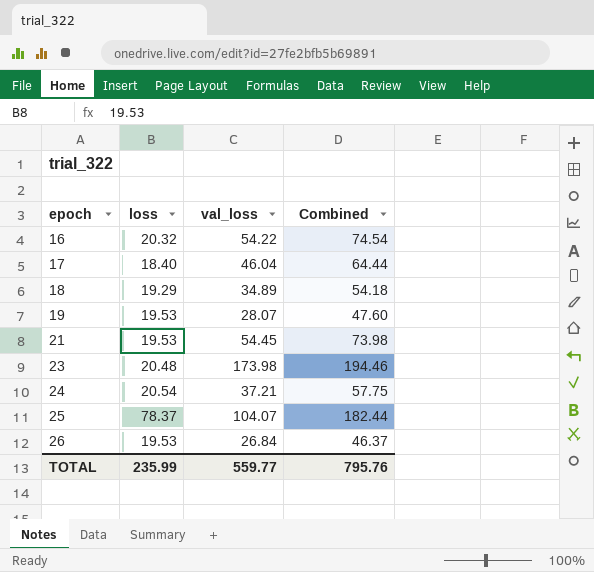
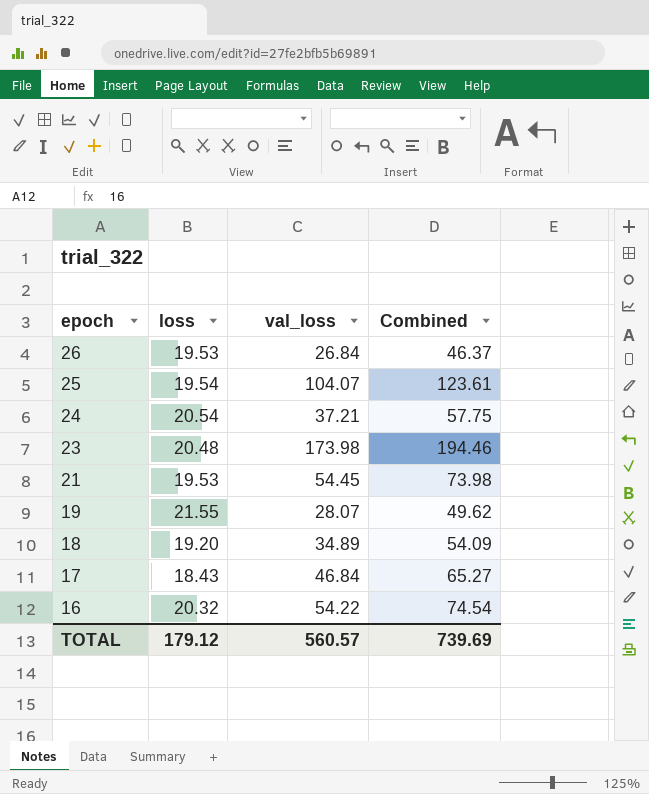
row order: epoch ascending -> epoch descending
25 | loss: 78.37 -> 19.54
25 | Combined: 182.44 -> 123.61
19 | loss: 19.53 -> 21.55
19 | Combined: 47.60 -> 49.62
18 | loss: 19.29 -> 19.20
18 | Combined: 54.18 -> 54.09
17 | loss: 18.40 -> 18.43
17 | val_loss: 46.04 -> 46.84
17 | Combined: 64.44 -> 65.27
TOTAL | loss: 235.99 -> 179.12
TOTAL | val_loss: 559.77 -> 560.57
TOTAL | Combined: 795.76 -> 739.69

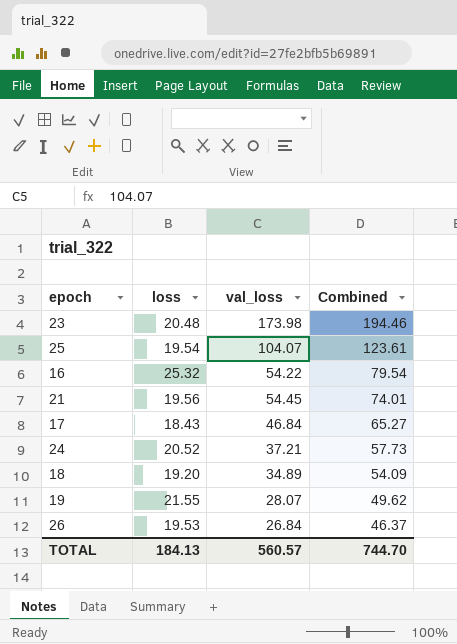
row order: epoch descending -> Combined descending
16 | loss: 20.32 -> 25.32
16 | Combined: 74.54 -> 79.54
21 | loss: 19.53 -> 19.56
21 | Combined: 73.98 -> 74.01
24 | loss: 20.54 -> 20.52
24 | Combined: 57.75 -> 57.73
TOTAL | loss: 179.12 -> 184.13
TOTAL | Combined: 739.69 -> 744.70

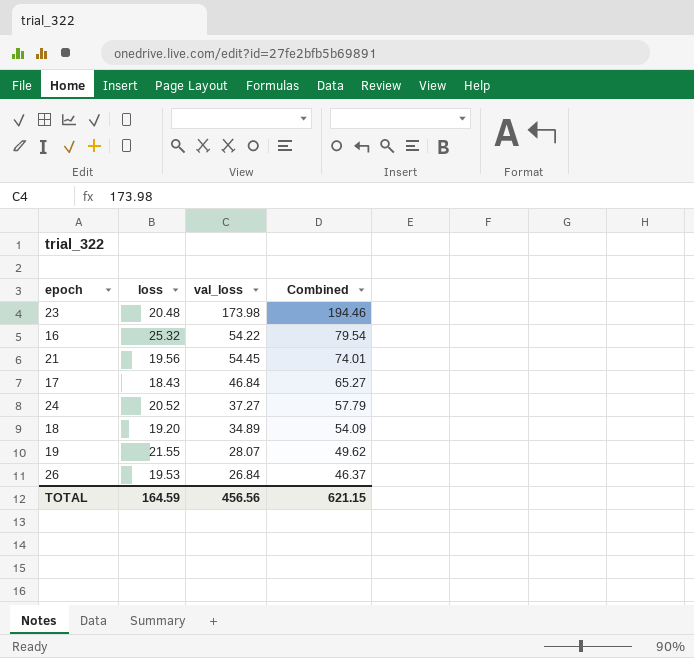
row 25: 19.54 | 104.07 | 123.61 -> none
24 | val_loss: 37.21 -> 37.27
24 | Combined: 57.73 -> 57.79
TOTAL | loss: 184.13 -> 164.59
TOTAL | val_loss: 560.57 -> 456.56
TOTAL | Combined: 744.70 -> 621.15

